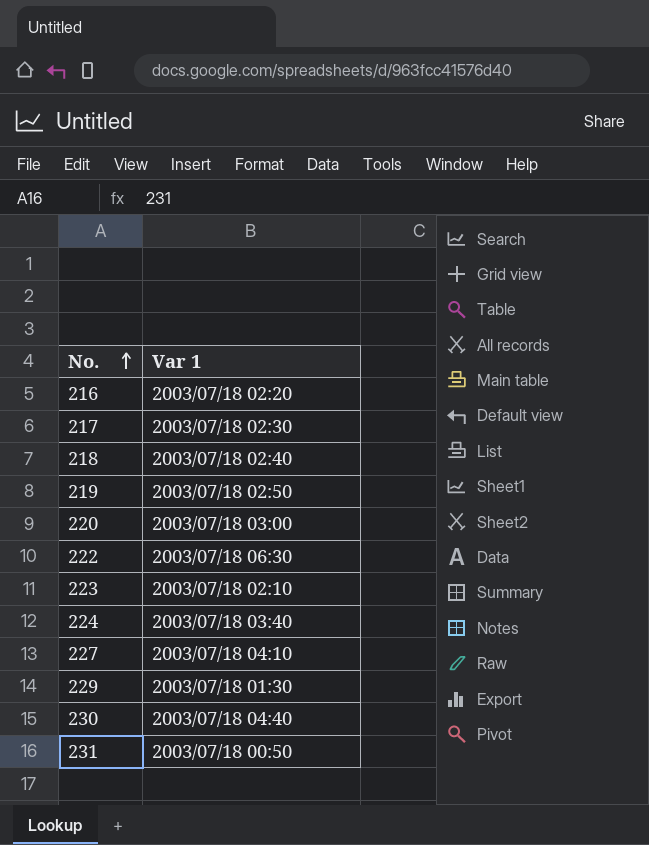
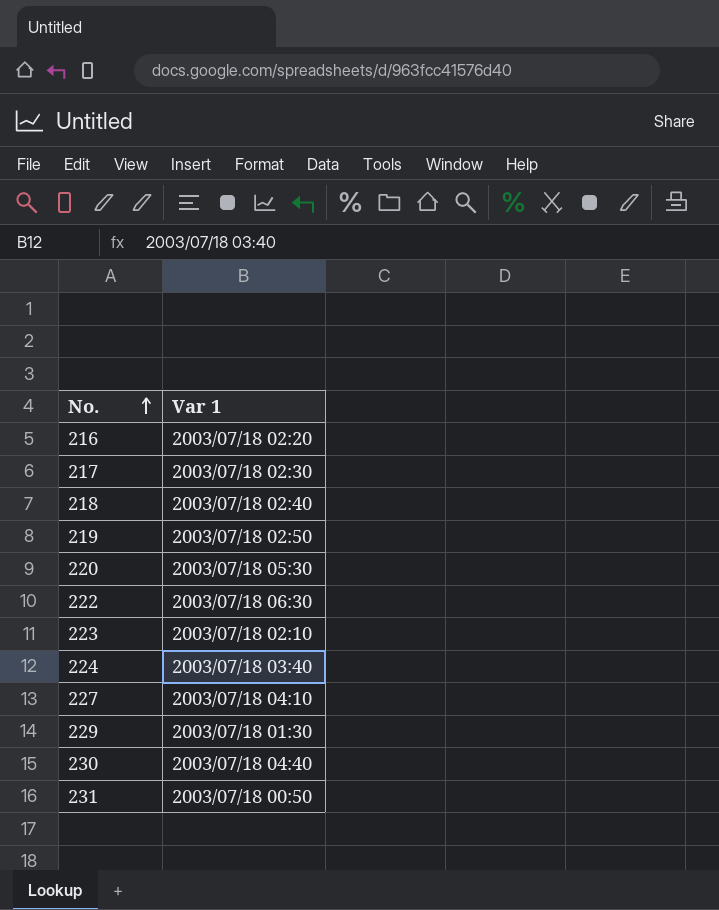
220 | Var 1: 2003/07/18 03:00 -> 2003/07/18 05:30

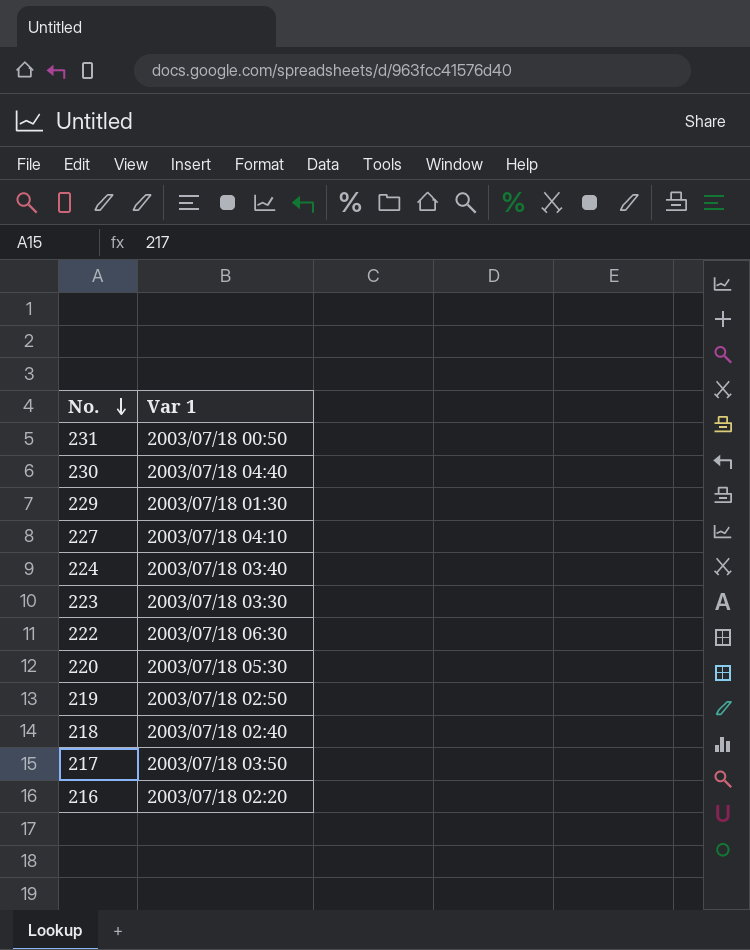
row order: No. ascending -> No. descending
223 | Var 1: 2003/07/18 02:10 -> 2003/07/18 03:30
217 | Var 1: 2003/07/18 02:30 -> 2003/07/18 03:50

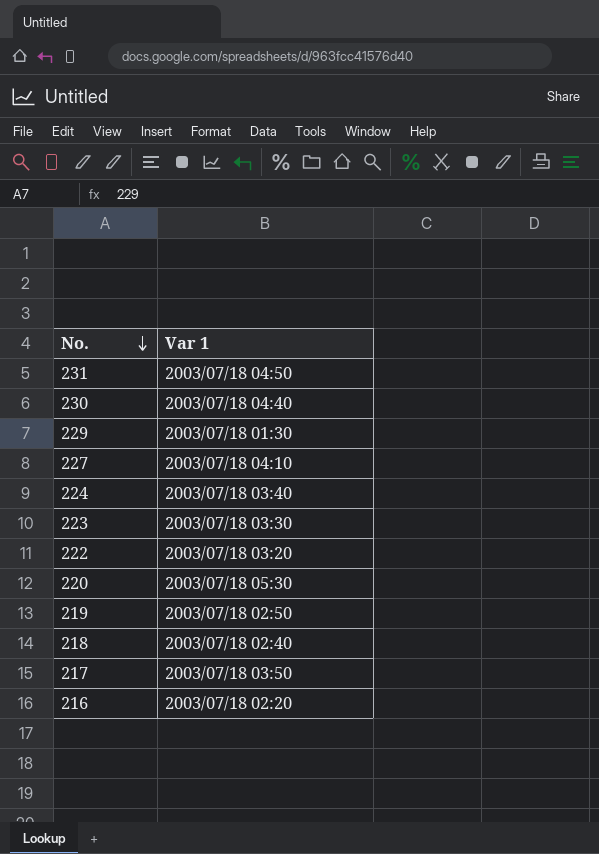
231 | Var 1: 2003/07/18 00:50 -> 2003/07/18 04:50
222 | Var 1: 2003/07/18 06:30 -> 2003/07/18 03:20

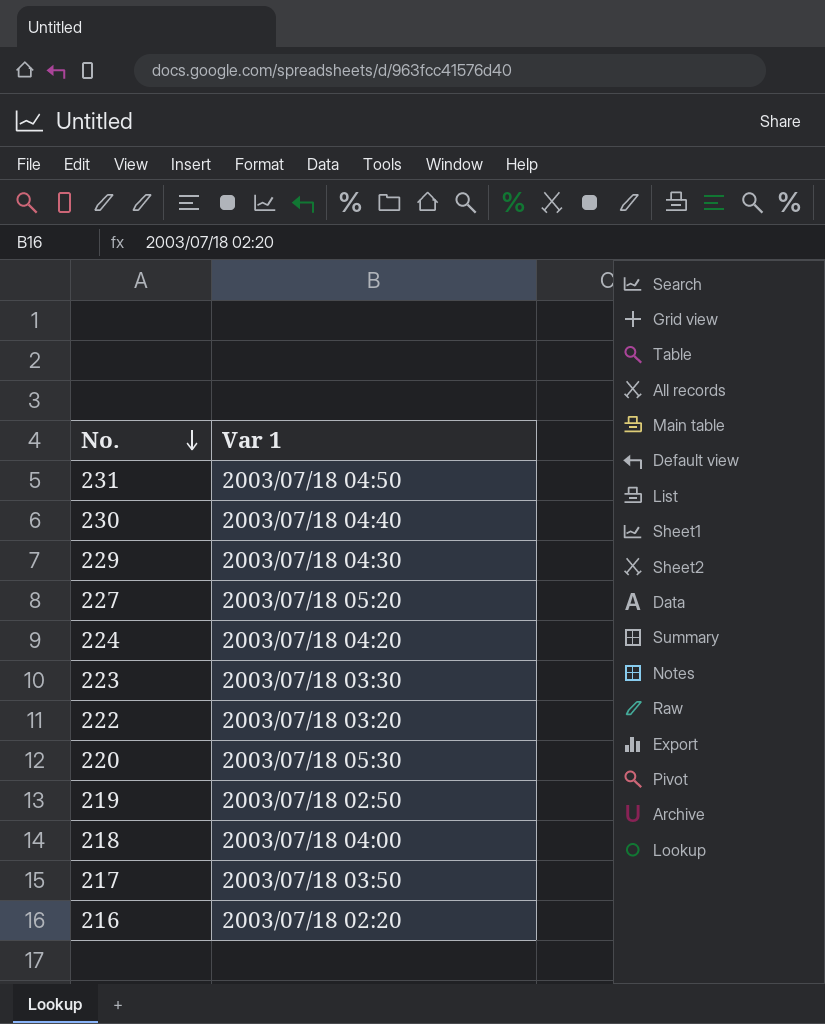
229 | Var 1: 2003/07/18 01:30 -> 2003/07/18 04:30
227 | Var 1: 2003/07/18 04:10 -> 2003/07/18 05:20
224 | Var 1: 2003/07/18 03:40 -> 2003/07/18 04:20
218 | Var 1: 2003/07/18 02:40 -> 2003/07/18 04:00

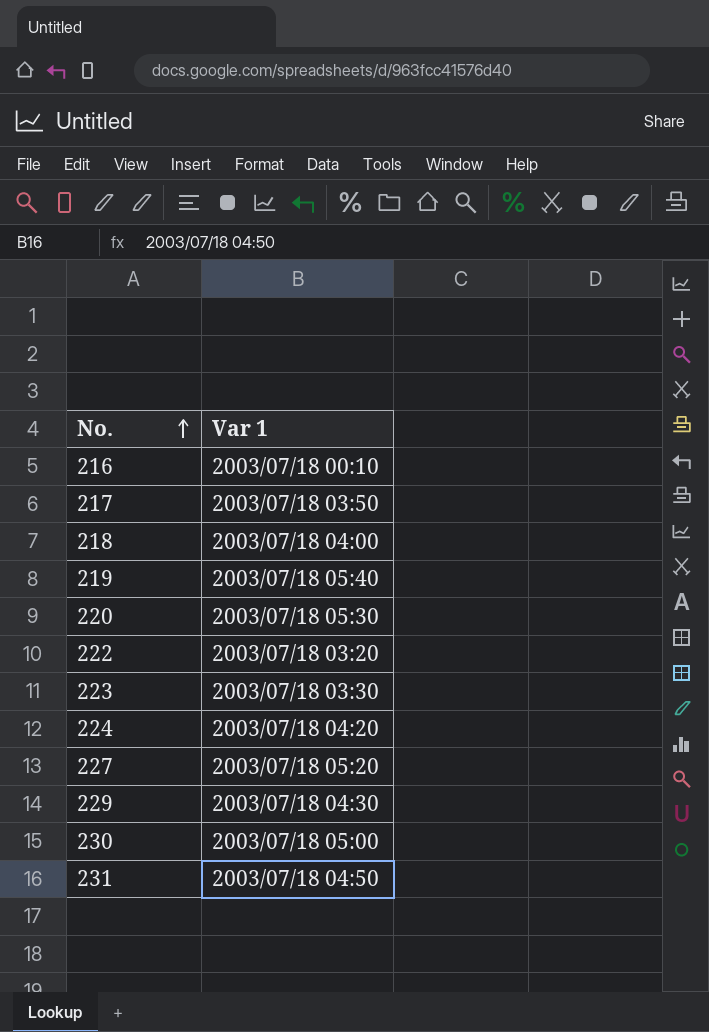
row order: No. descending -> No. ascending
216 | Var 1: 2003/07/18 02:20 -> 2003/07/18 00:10
219 | Var 1: 2003/07/18 02:50 -> 2003/07/18 05:40
230 | Var 1: 2003/07/18 04:40 -> 2003/07/18 05:00

